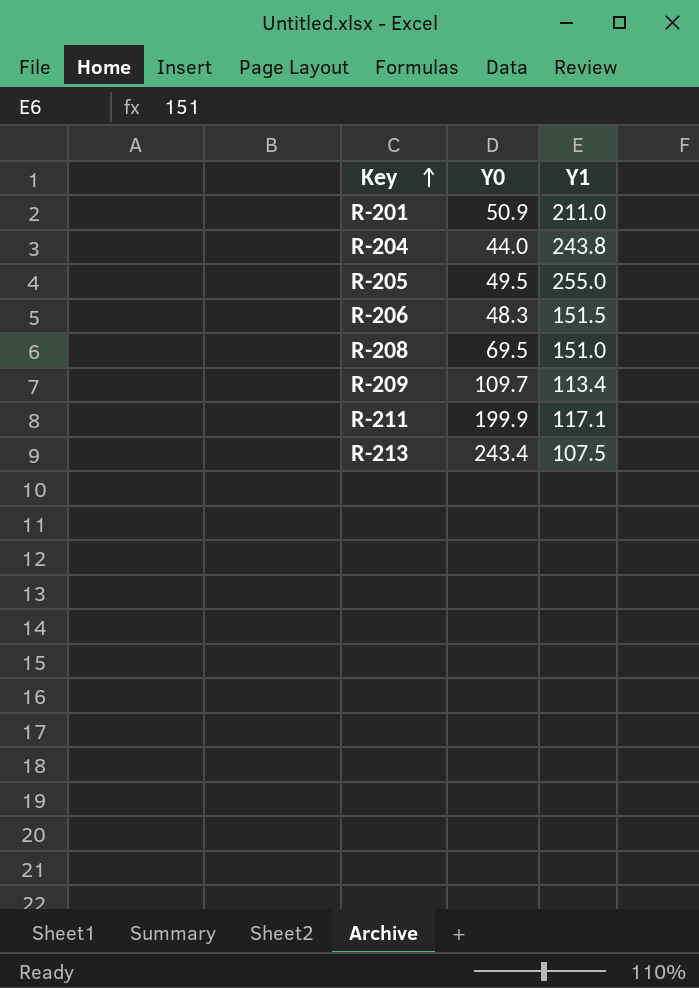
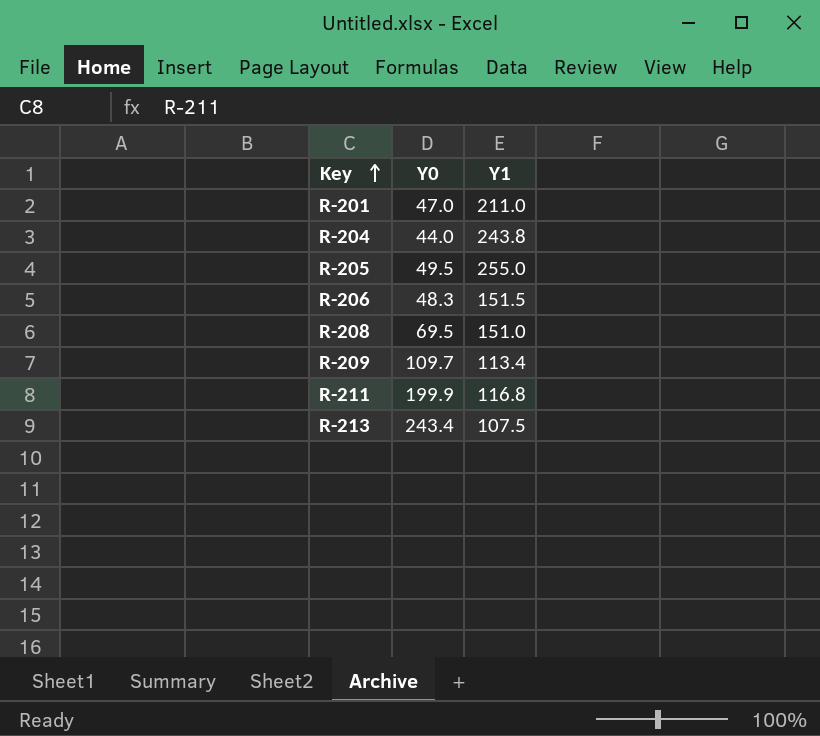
R-201 | Y0: 50.9 -> 47.0
R-211 | Y1: 117.1 -> 116.8

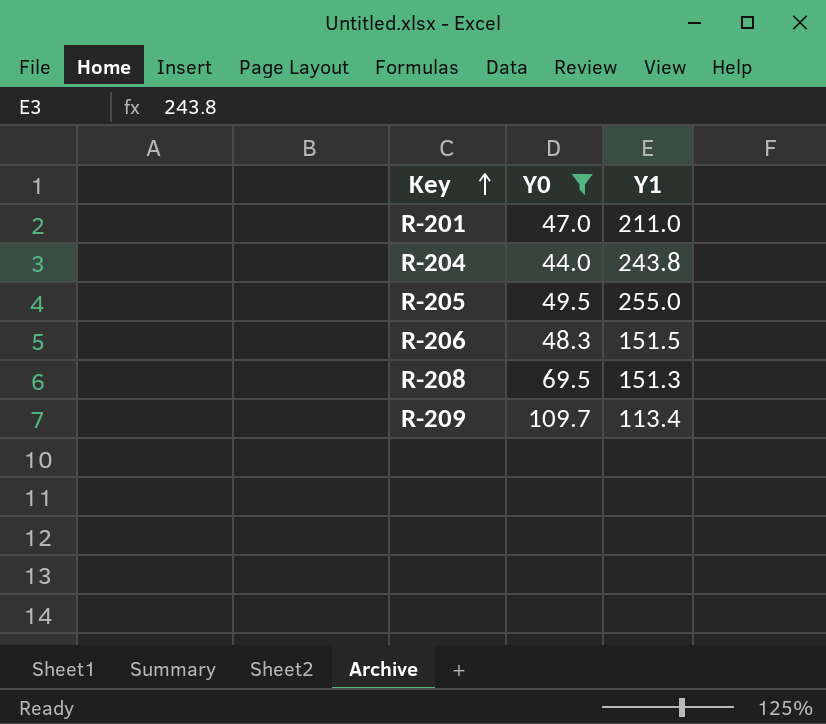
filter: none -> Y0 <= 109.7
R-208 | Y1: 151.0 -> 151.3

